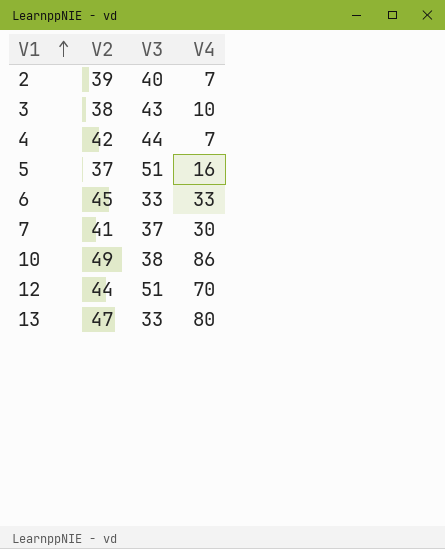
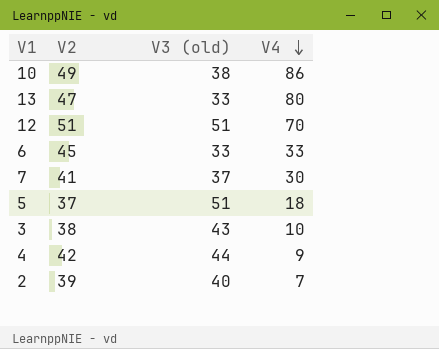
row order: V1 ascending -> V4 descending
column name: V3 -> V3 (old)
12 | V2: 44 -> 51
5 | V4: 16 -> 18
4 | V4: 7 -> 9

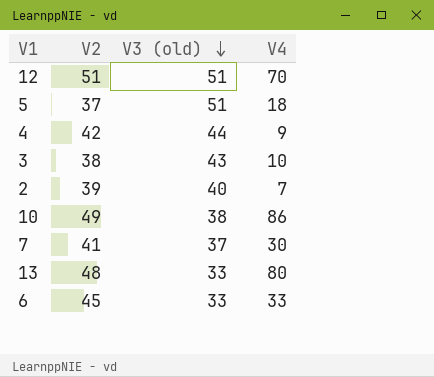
row order: V4 descending -> V3 (old) descending
13 | V2: 47 -> 48

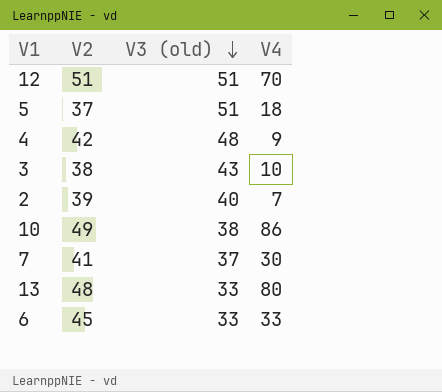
4 | V3 (old): 44 -> 48

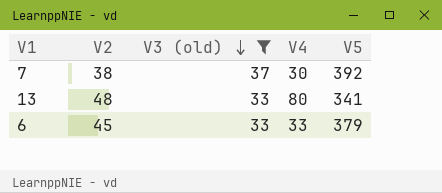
filter: none -> V3 (old) <= 37
column V5 | position: none -> 5
7 | V2: 41 -> 38

